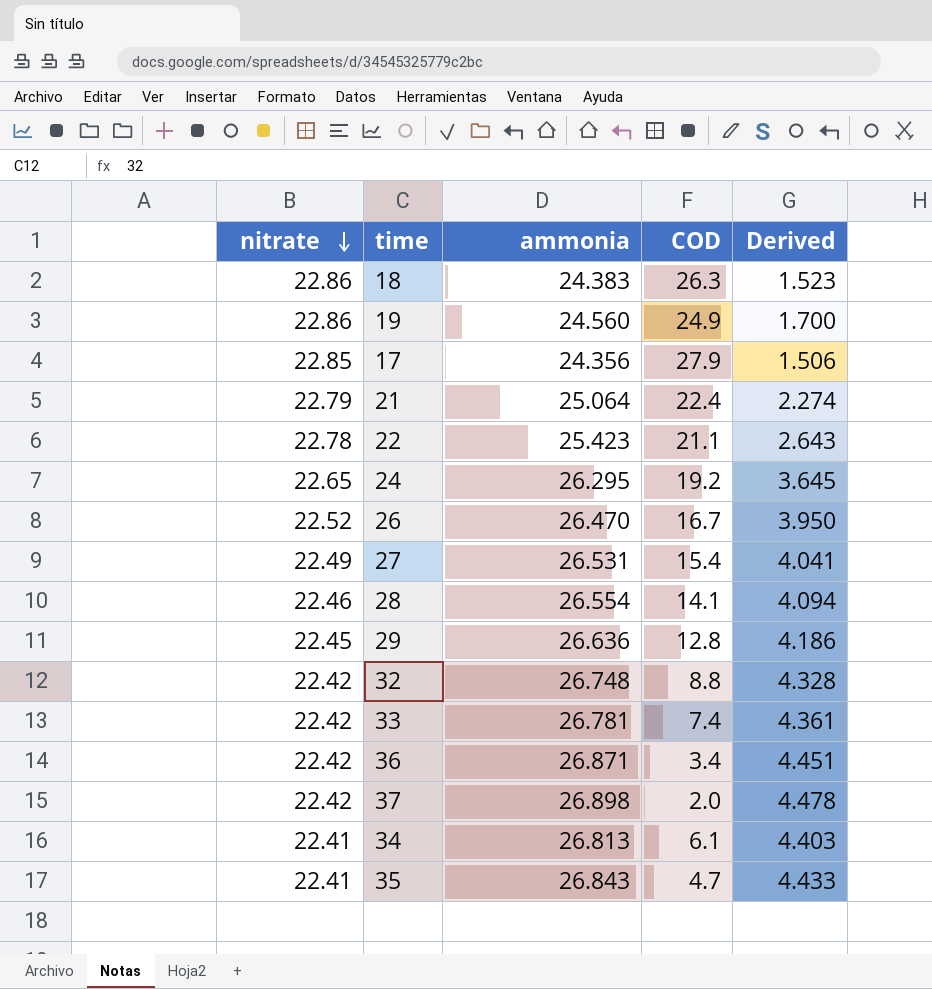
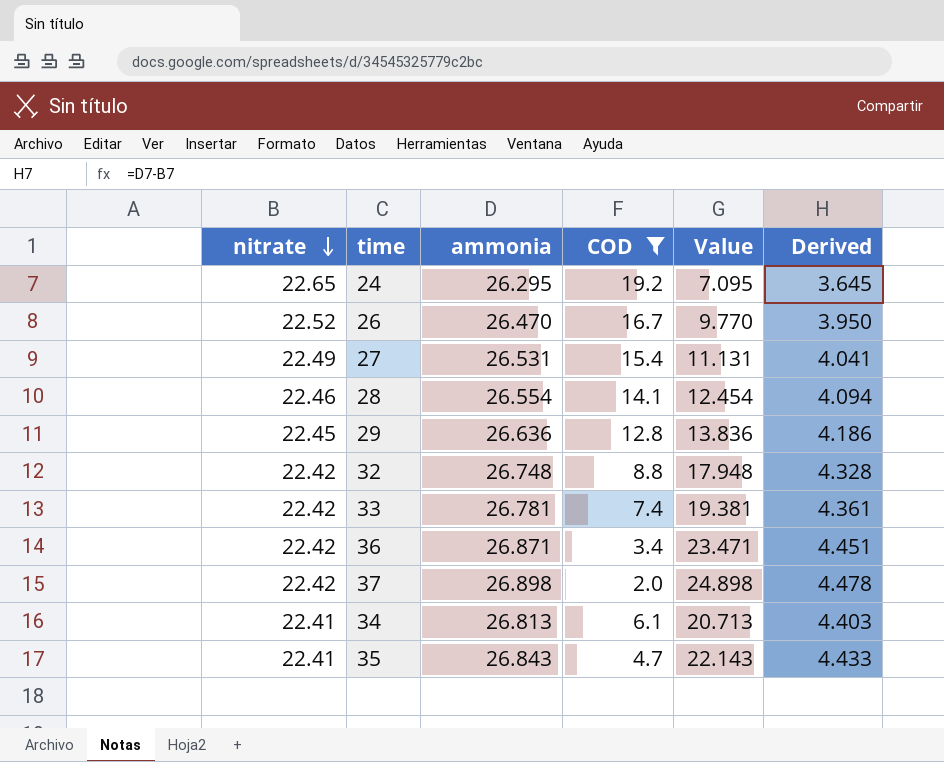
filter: none -> COD <= 19.2
column Value | formula: none -> [ammonia] - [COD]

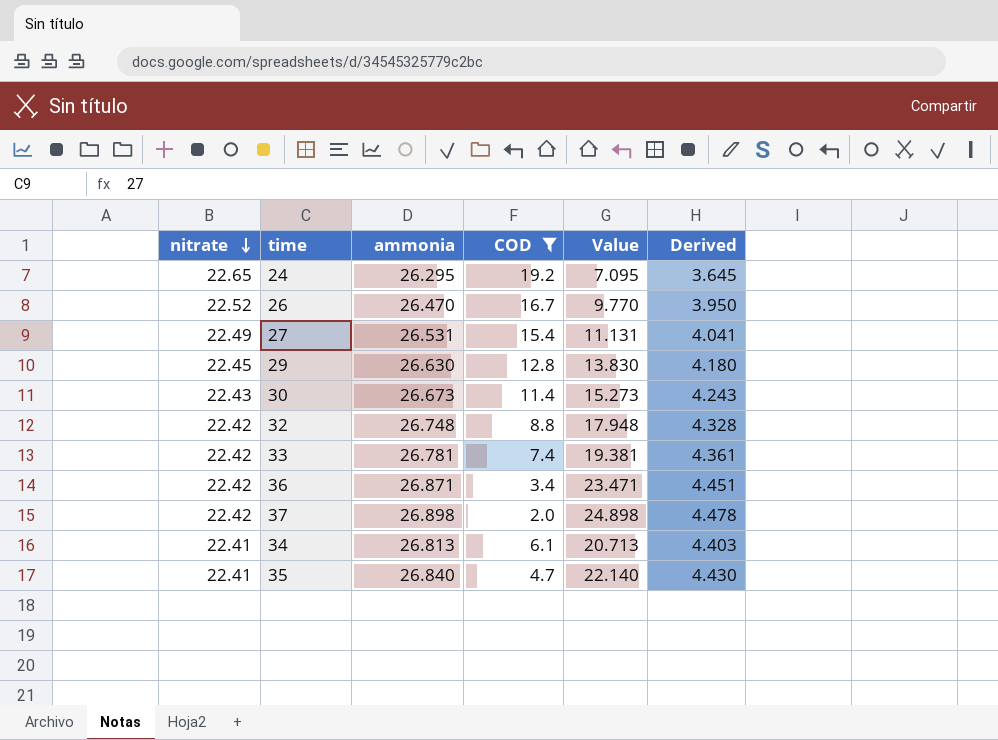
row 28: 22.46 | 26.554 | 14.1 | 12.454 | 4.094 -> none
29 | ammonia: 26.636 -> 26.630
29 | Value: 13.836 -> 13.830
29 | Derived: 4.186 -> 4.180
row 30: none -> 22.43 | 26.673 | 11.4 | 15.273 | 4.243
35 | ammonia: 26.843 -> 26.840
35 | Value: 22.143 -> 22.140
35 | Derived: 4.433 -> 4.430

